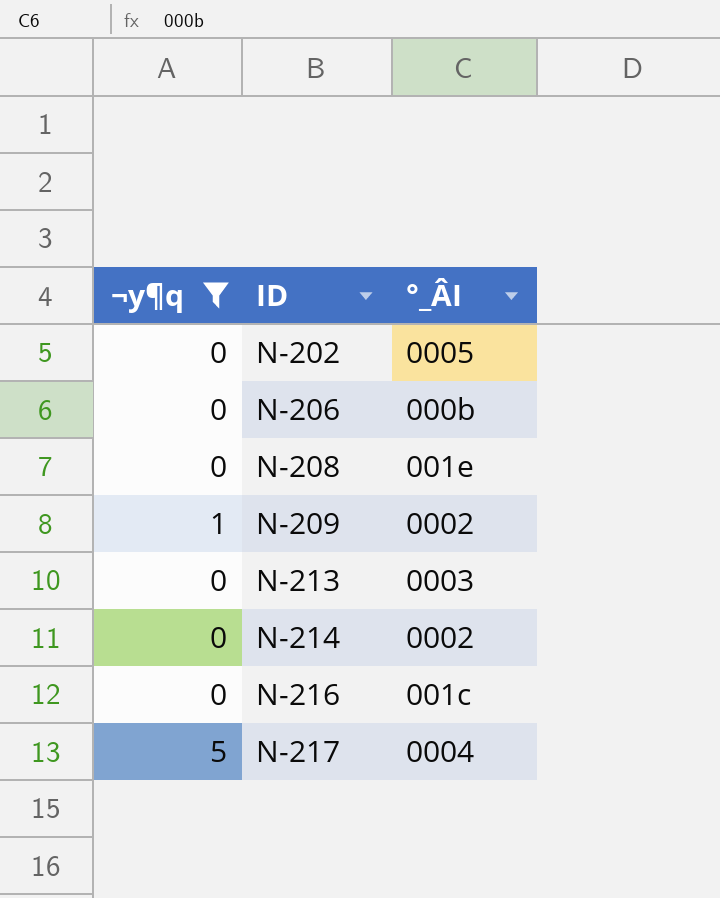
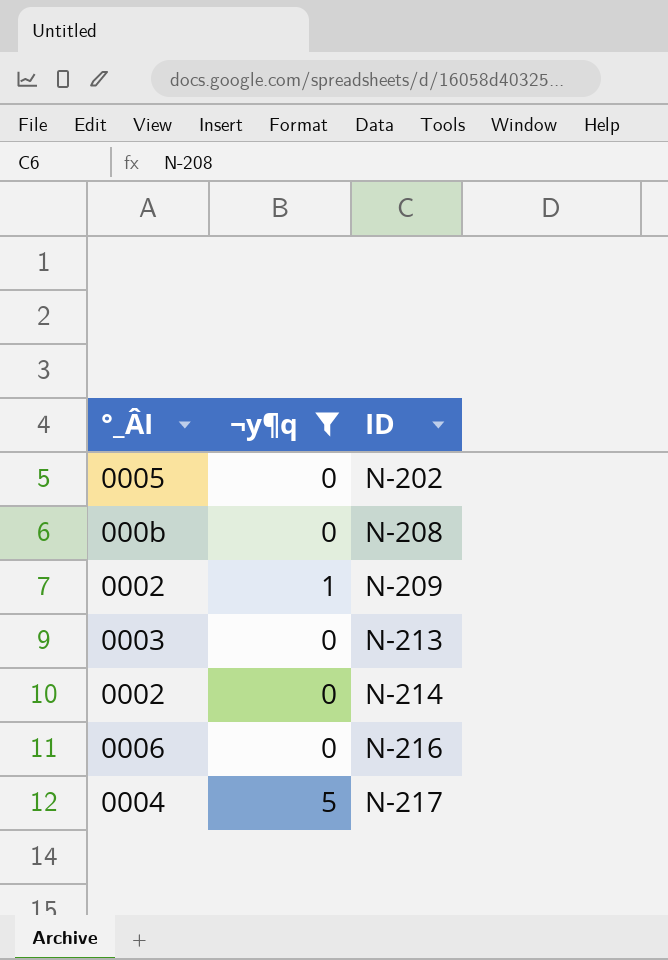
column °_ÂI | position: 3 -> 1
row N-206: 0 | 000b -> none
N-208 | °_ÂI: 001e -> 000b
N-216 | °_ÂI: 001c -> 0006

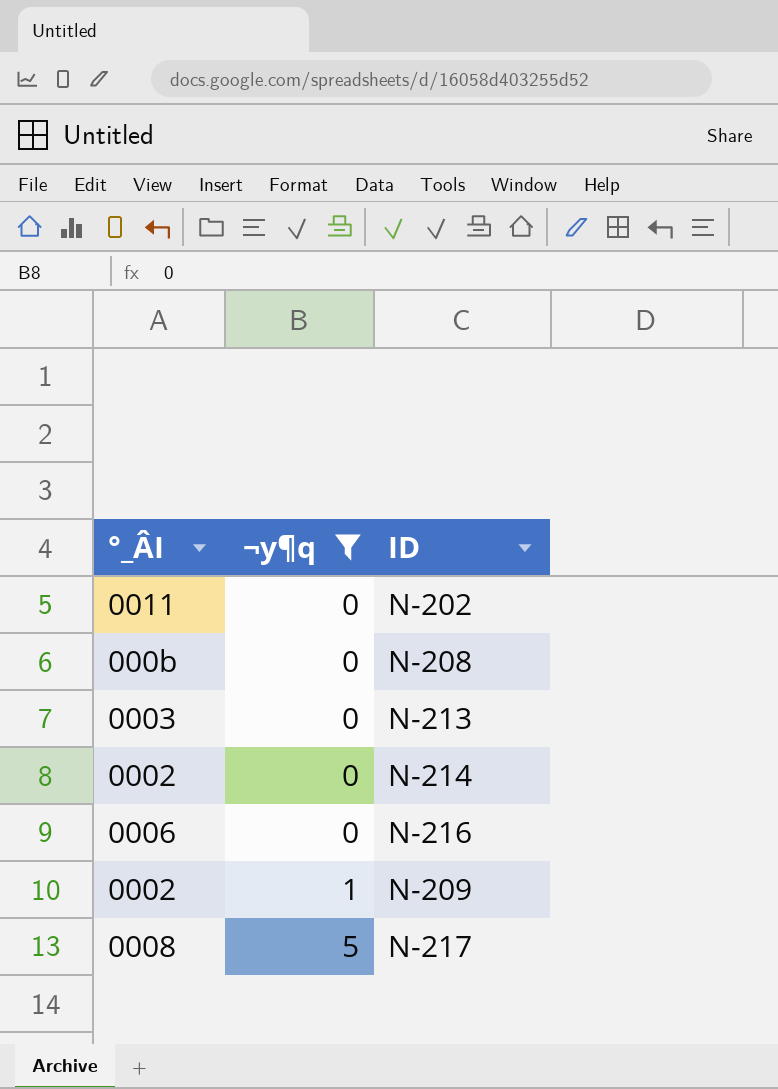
row order: ID ascending -> ¬y¶q ascending
N-202 | °_ÂI: 0005 -> 0011
N-217 | °_ÂI: 0004 -> 0008

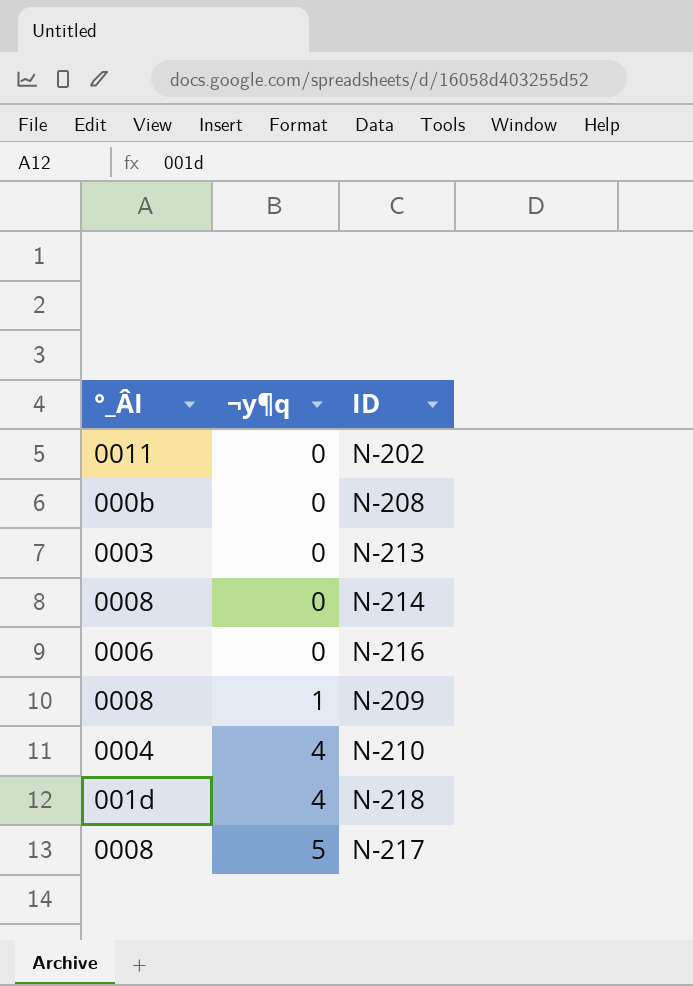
filter: ¬y¶q != 4 -> none
N-214 | °_ÂI: 0002 -> 0008
N-209 | °_ÂI: 0002 -> 0008

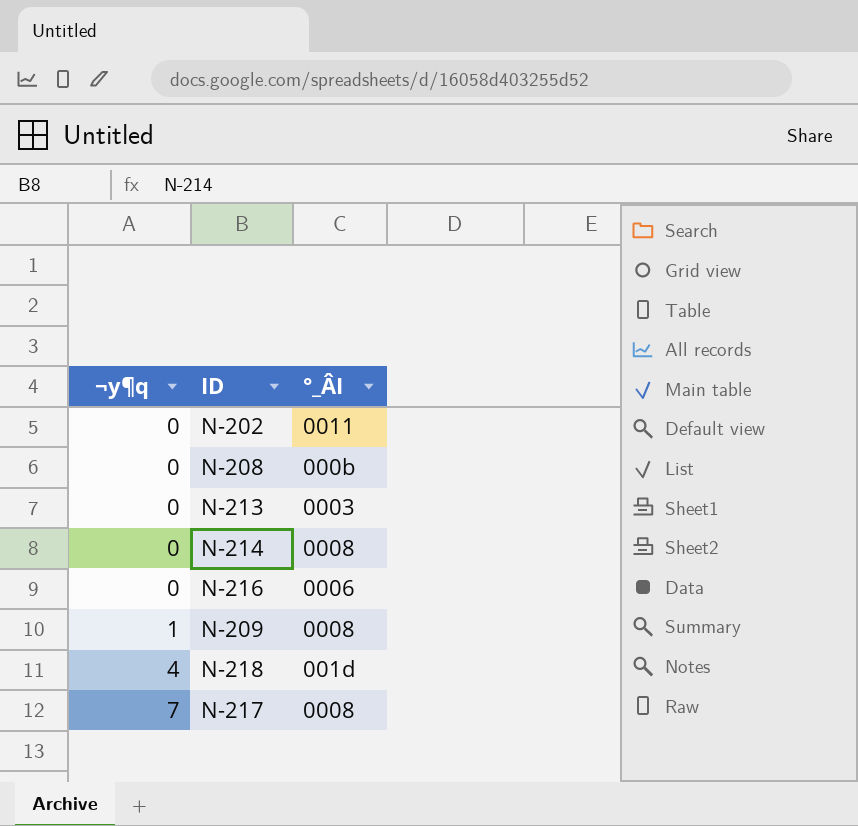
column °_ÂI | position: 1 -> 3
row N-210: 0004 | 4 -> none
N-217 | ¬y¶q: 5 -> 7

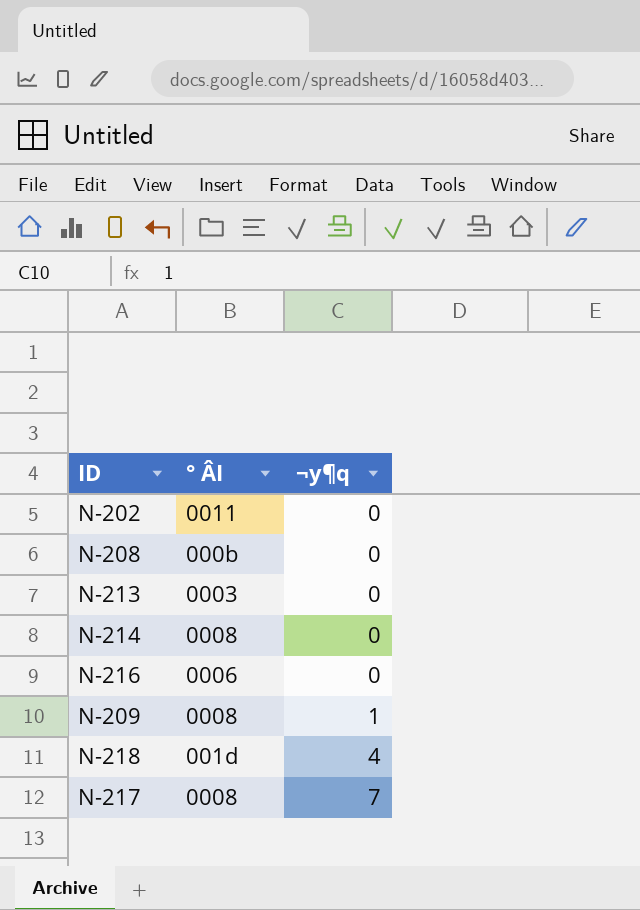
column name: °_ÂI -> ° ÂI
column ¬y¶q | position: 1 -> 3

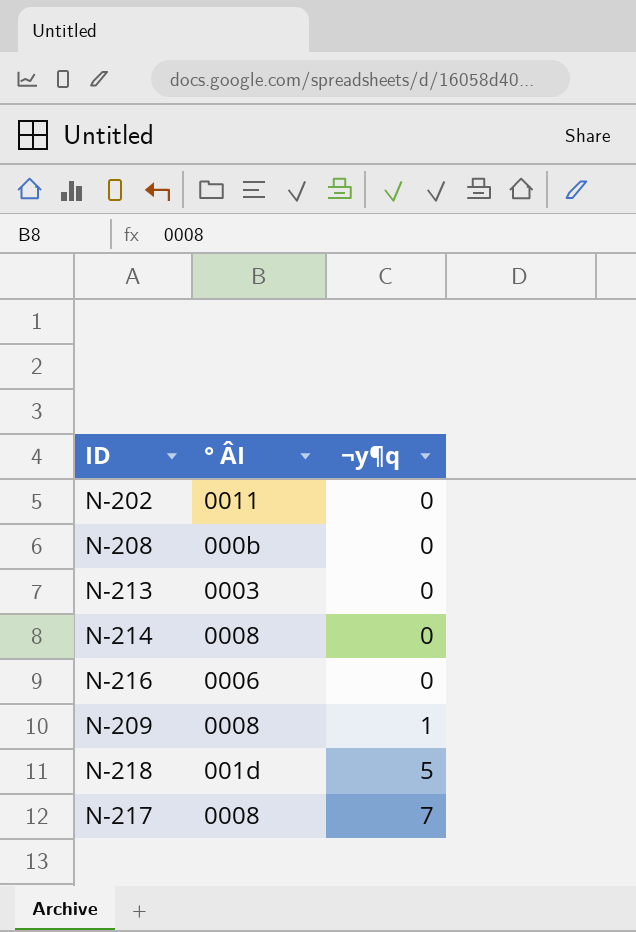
N-218 | ¬y¶q: 4 -> 5

